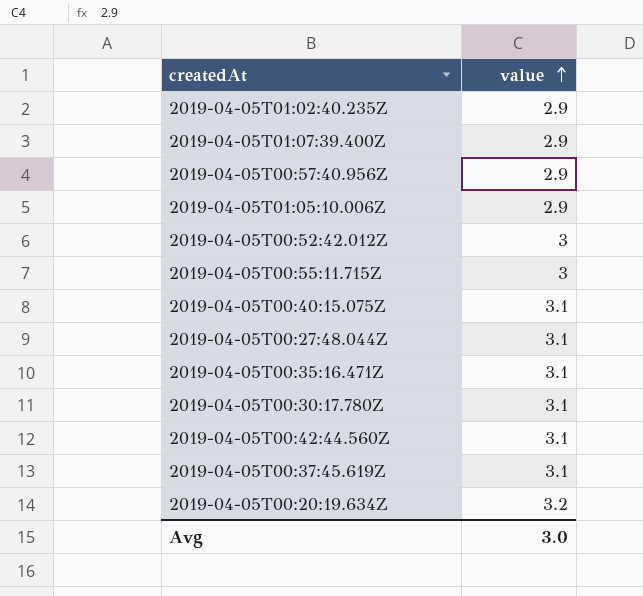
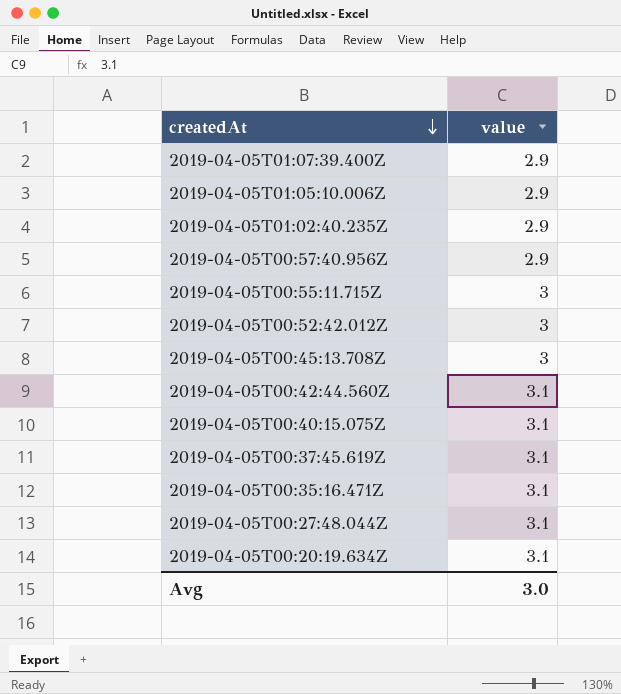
row order: value ascending -> createdAt descending
row 2019-04-05T00:30:17.780Z: 3.1 -> none
row 2019-04-05T00:45:13.708Z: none -> 3
2019-04-05T00:20:19.634Z | value: 3.2 -> 3.1

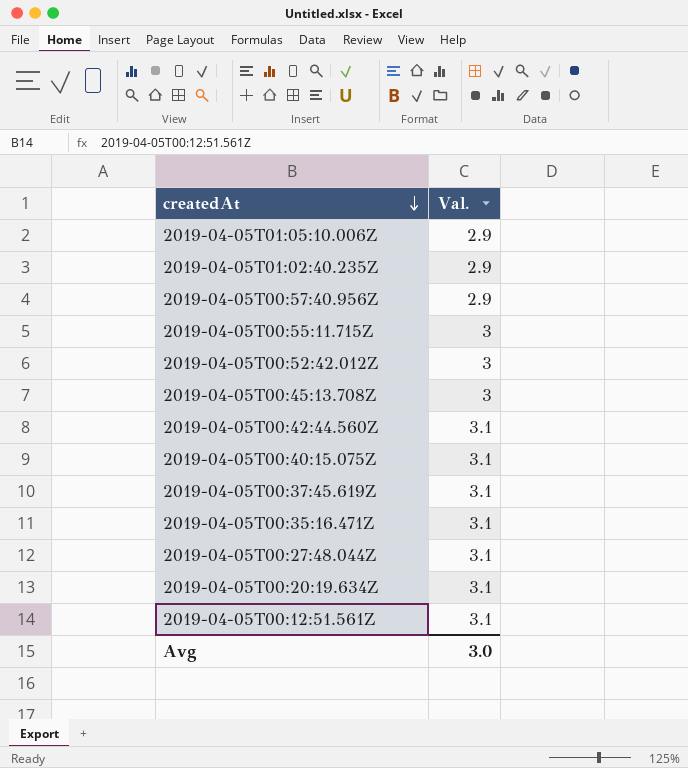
column name: value -> Val.
row 2019-04-05T01:07:39.400Z: 2.9 -> none
row 2019-04-05T00:12:51.561Z: none -> 3.1

